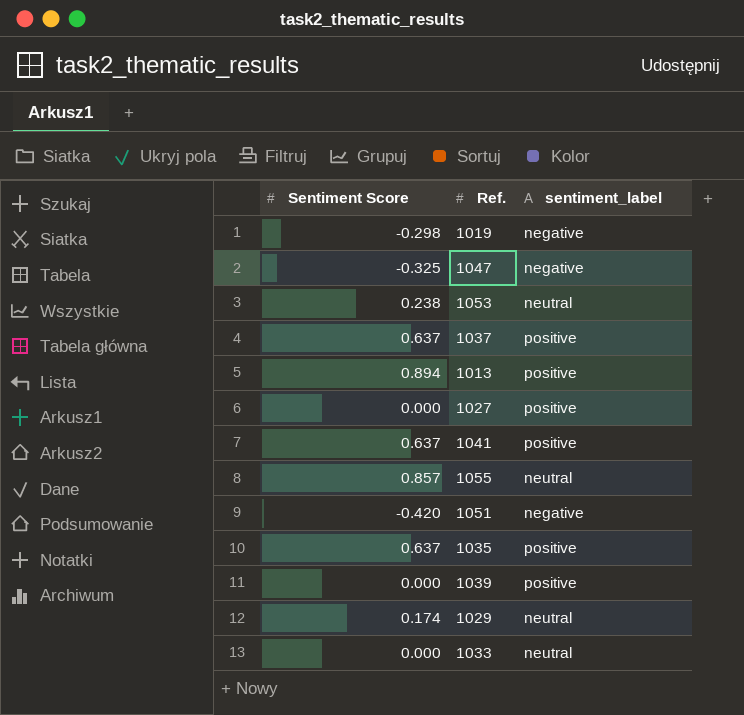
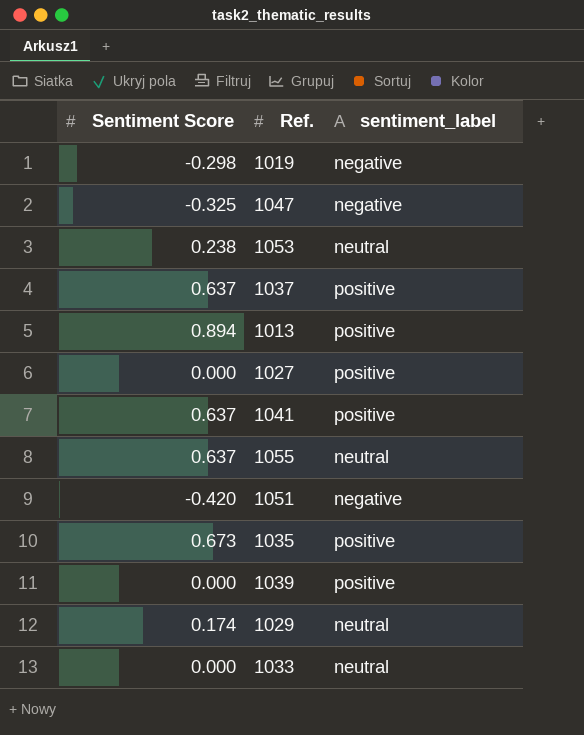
1055 | Sentiment Score: 0.857 -> 0.637
1035 | Sentiment Score: 0.637 -> 0.673

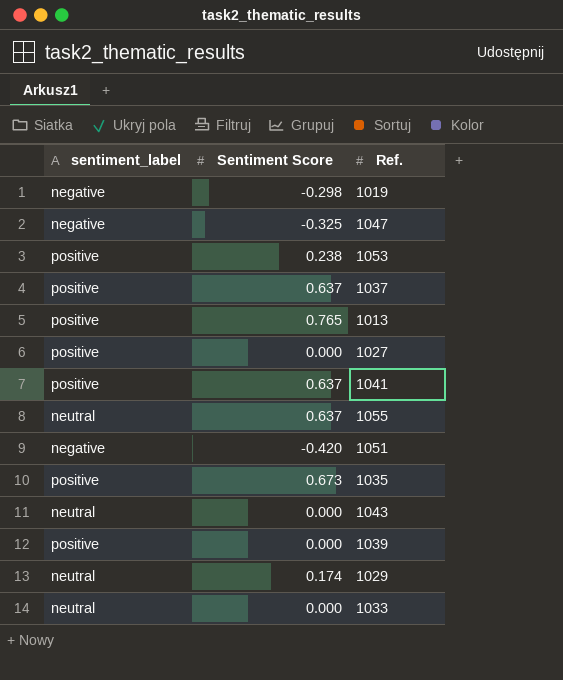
column sentiment_label | position: 3 -> 1
1053 | sentiment_label: neutral -> positive
1013 | Sentiment Score: 0.894 -> 0.765
row 1043: none -> neutral | 0.000

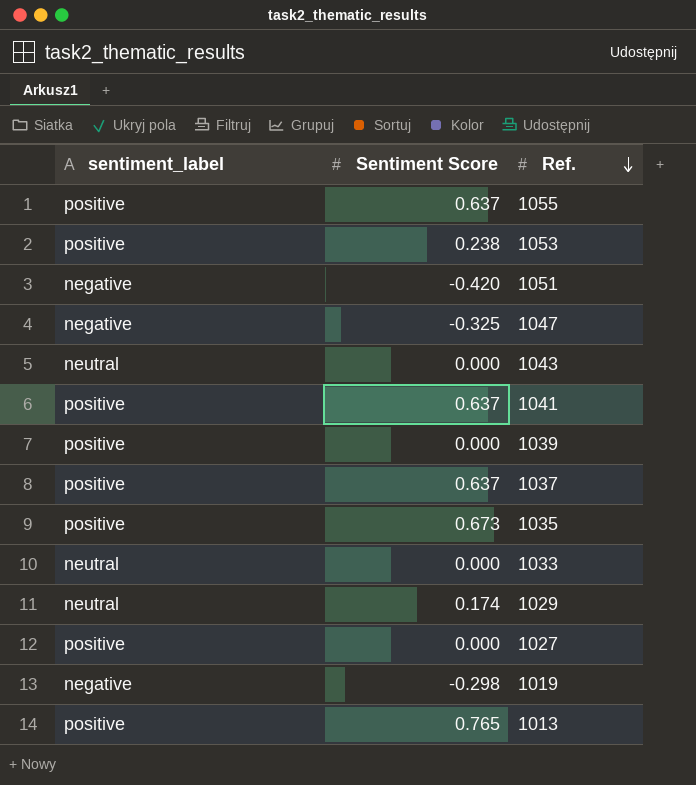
row order: none -> Ref. descending
1055 | sentiment_label: neutral -> positive

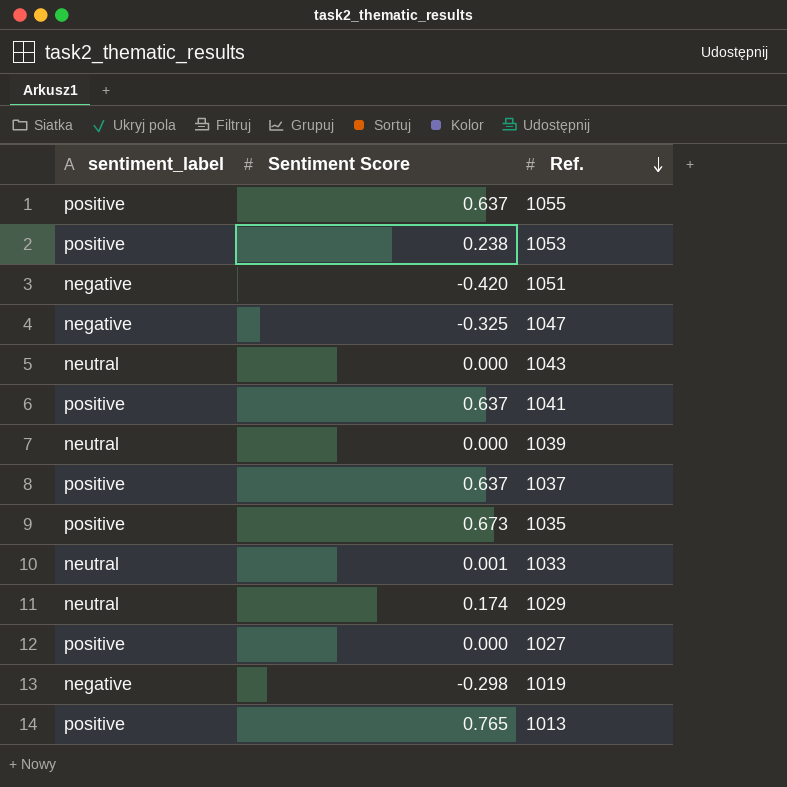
1039 | sentiment_label: positive -> neutral
1033 | Sentiment Score: 0.000 -> 0.001

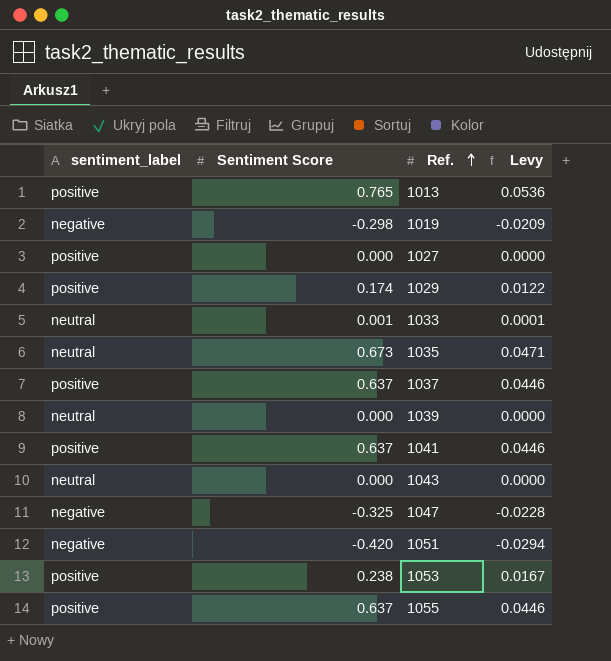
row order: Ref. descending -> Ref. ascending
column Levy | formula: none -> [Sentiment Score] * 0.07
1029 | sentiment_label: neutral -> positive
1035 | sentiment_label: positive -> neutral

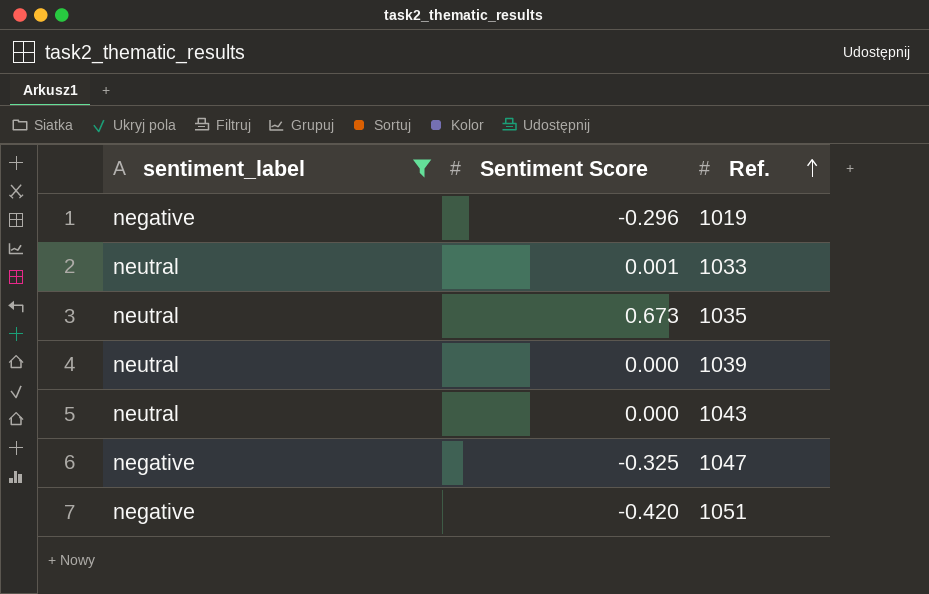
filter: none -> sentiment_label != positive
column Levy | formula: [Sentiment Score] * 0.07 -> none
1019 | Sentiment Score: -0.298 -> -0.296

